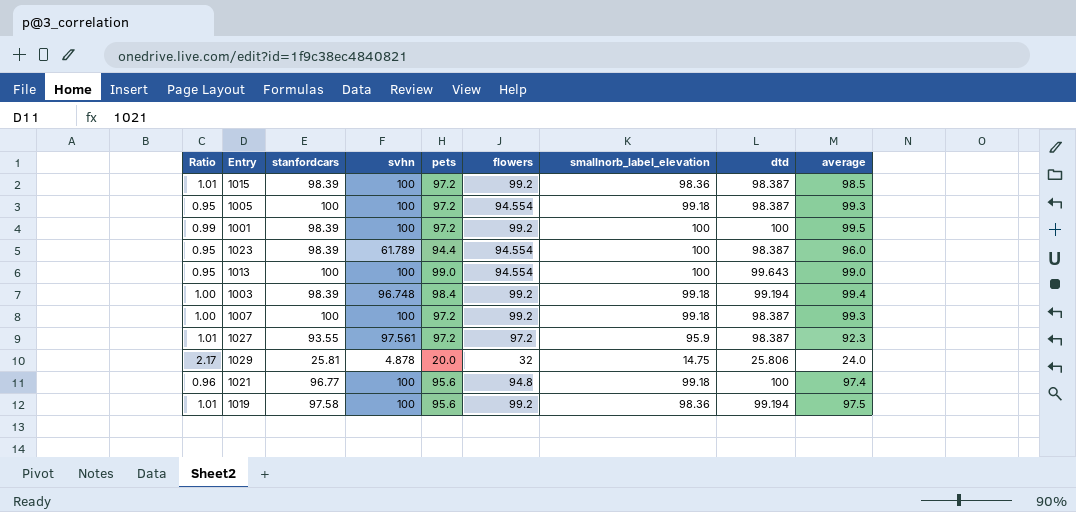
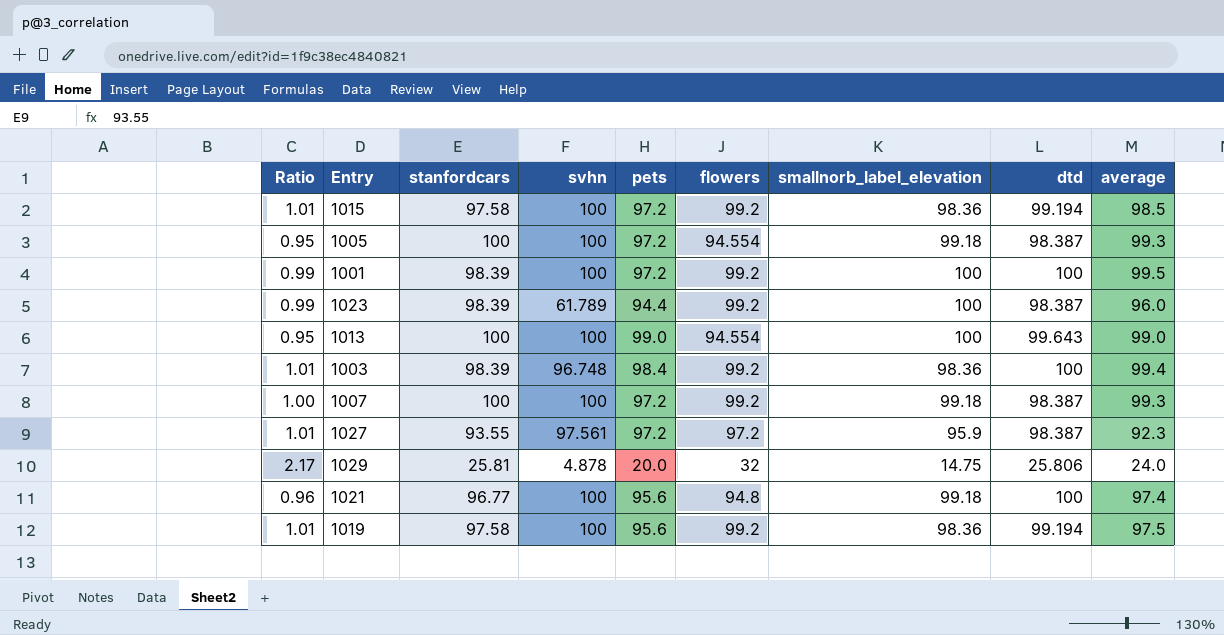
1015 | stanfordcars: 98.39 -> 97.58
1015 | dtd: 98.387 -> 99.194
1023 | Ratio: 0.95 -> 0.99
1023 | flowers: 94.554 -> 99.2
1003 | Ratio: 1.00 -> 1.01
1003 | smallnorb_label_elevation: 99.18 -> 98.36
1003 | dtd: 99.194 -> 100

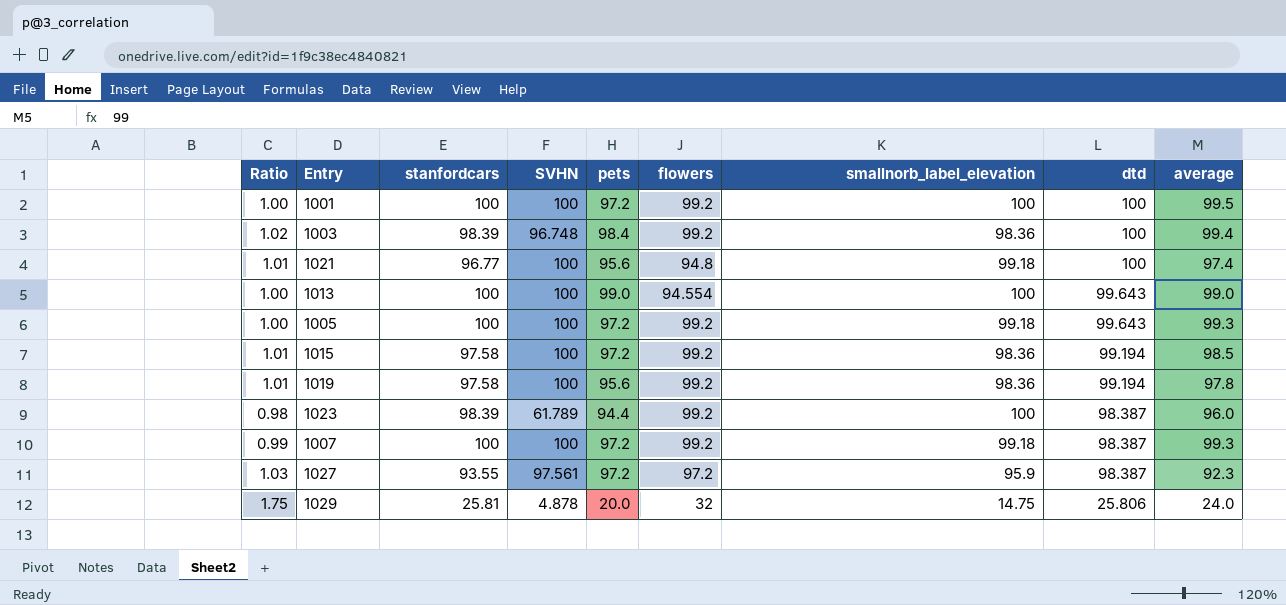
row order: none -> dtd descending
column Ratio | formula: [flowers] / [smallnorb_label_elevation] -> [dtd] / [smallnorb_label_elevation]
column name: svhn -> SVHN
1001 | stanfordcars: 98.39 -> 100
1005 | flowers: 94.554 -> 99.2
1005 | dtd: 98.387 -> 99.643
1019 | average: 97.5 -> 97.8

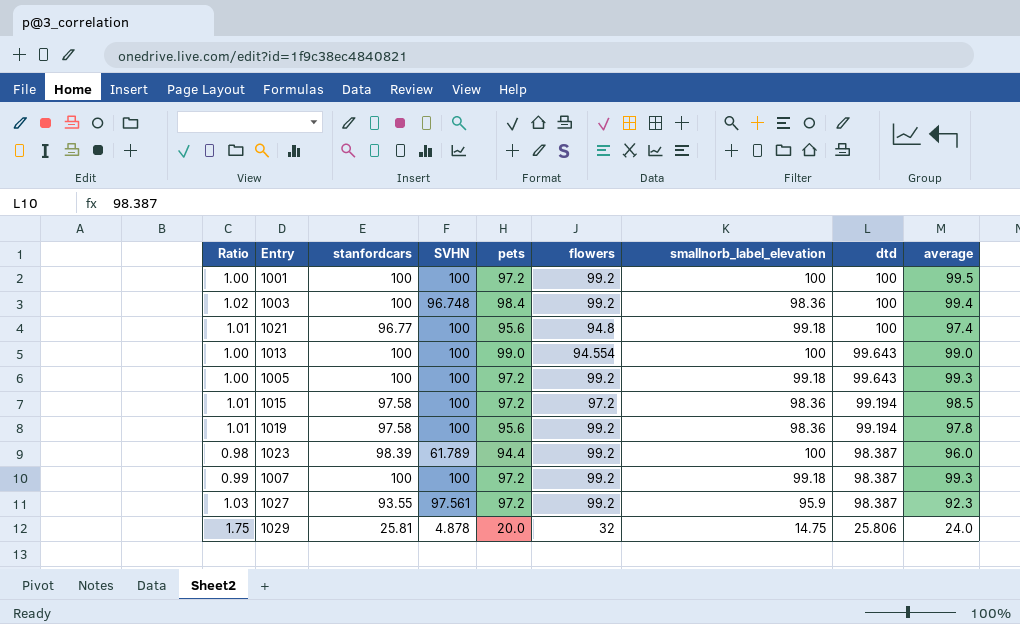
1003 | stanfordcars: 98.39 -> 100
1015 | flowers: 99.2 -> 97.2
1027 | flowers: 97.2 -> 99.2

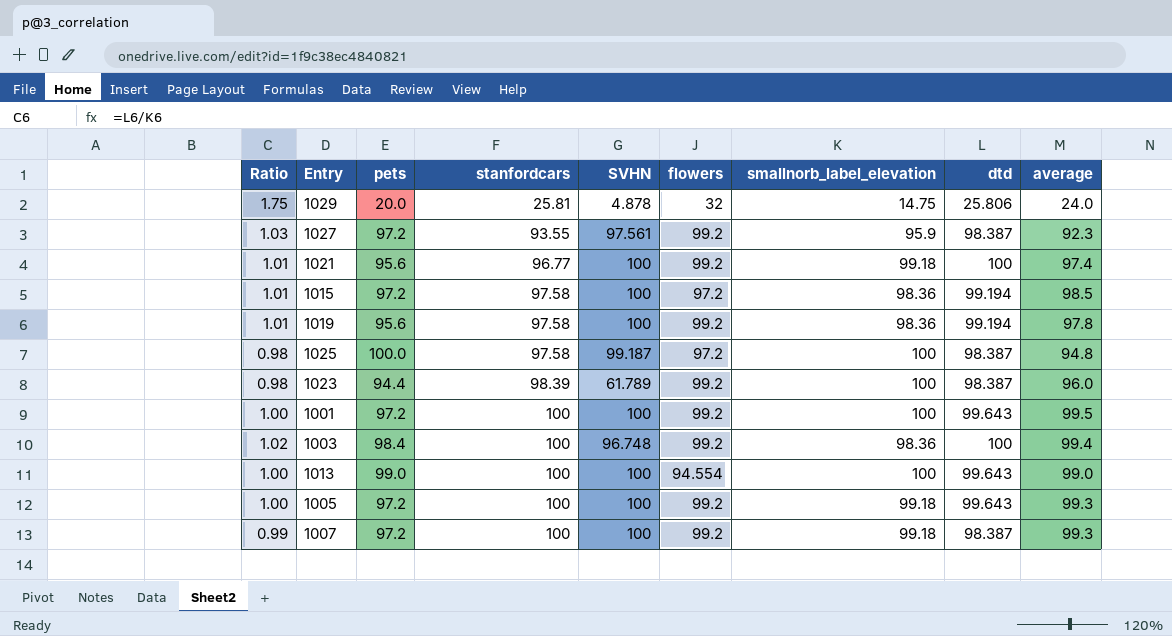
row order: dtd descending -> stanfordcars ascending
column pets | position: 5 -> 3
1021 | flowers: 94.8 -> 99.2
row 1025: none -> 0.98 | 100.0 | 97.58 | 99.187 | 97.2 | 100 | 98.387 | 94.8
1001 | dtd: 100 -> 99.643

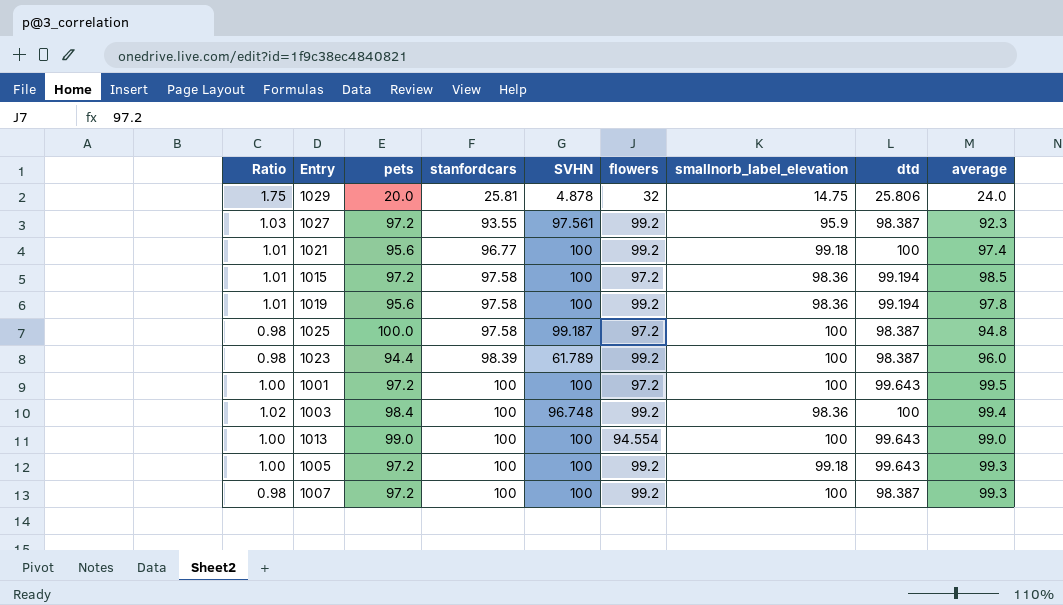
1001 | flowers: 99.2 -> 97.2
1007 | Ratio: 0.99 -> 0.98
1007 | smallnorb_label_elevation: 99.18 -> 100

